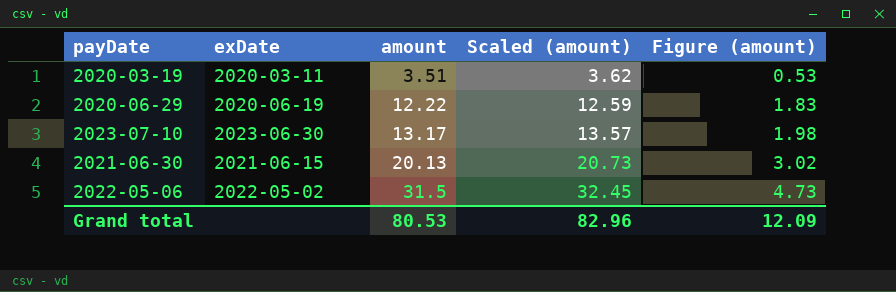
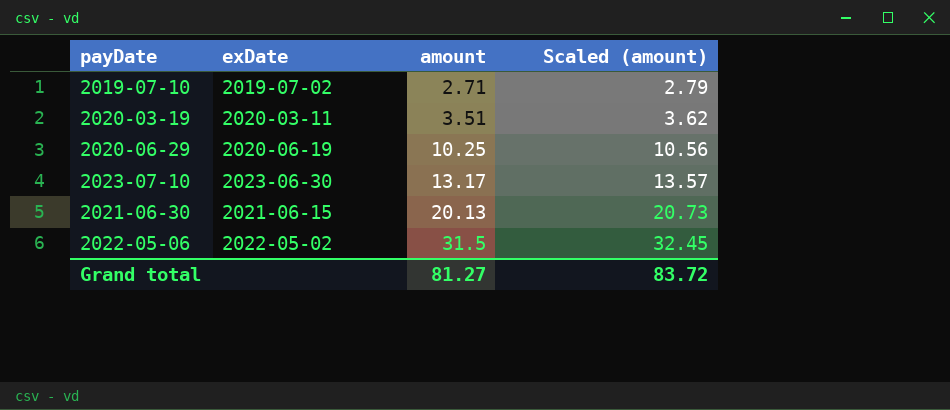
column Figure (amount) | formula: [amount] * 0.15 -> none
row 2019-07-10: none -> 2019-07-02 | 2.71 | 2.79
2020-06-29 | amount: 12.22 -> 10.25
2020-06-29 | Scaled (amount): 12.59 -> 10.56
Grand total | amount: 80.53 -> 81.27
Grand total | Scaled (amount): 82.96 -> 83.72

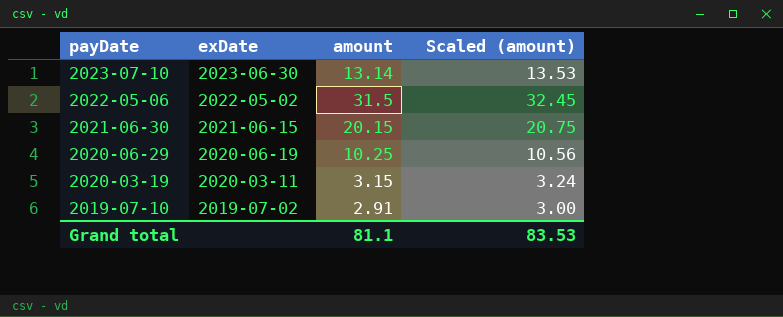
row order: amount ascending -> payDate descending
2023-07-10 | amount: 13.17 -> 13.14
2023-07-10 | Scaled (amount): 13.57 -> 13.53
2021-06-30 | amount: 20.13 -> 20.15
2021-06-30 | Scaled (amount): 20.73 -> 20.75
2020-03-19 | amount: 3.51 -> 3.15
2020-03-19 | Scaled (amount): 3.62 -> 3.24
2019-07-10 | amount: 2.71 -> 2.91
2019-07-10 | Scaled (amount): 2.79 -> 3.00
Grand total | amount: 81.27 -> 81.1
Grand total | Scaled (amount): 83.72 -> 83.53

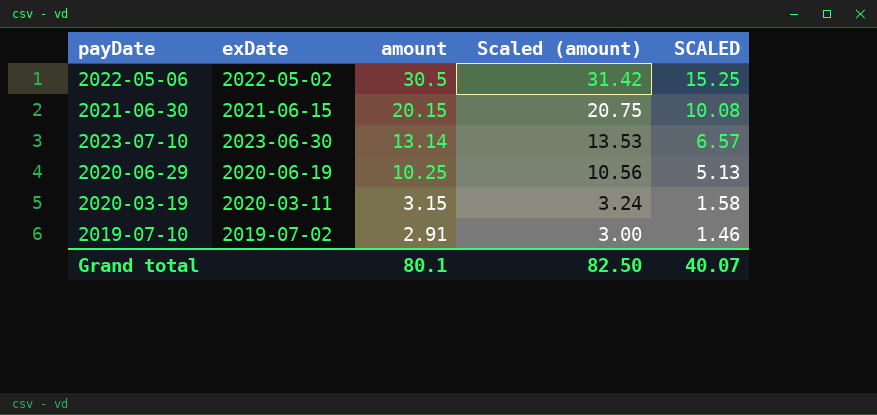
row order: payDate descending -> amount descending
column SCALED | formula: none -> [amount] * 0.5
2022-05-06 | amount: 31.5 -> 30.5
2022-05-06 | Scaled (amount): 32.45 -> 31.42
Grand total | amount: 81.1 -> 80.1
Grand total | Scaled (amount): 83.53 -> 82.50

